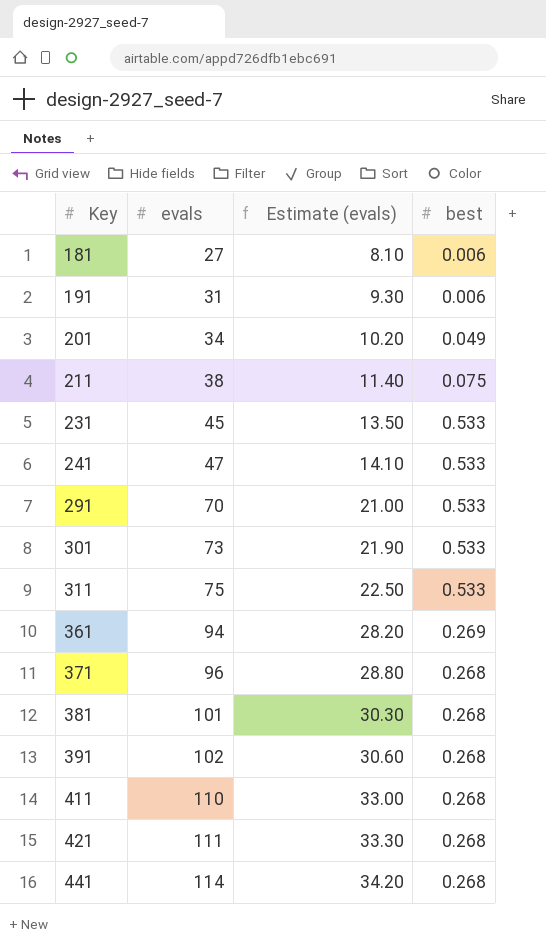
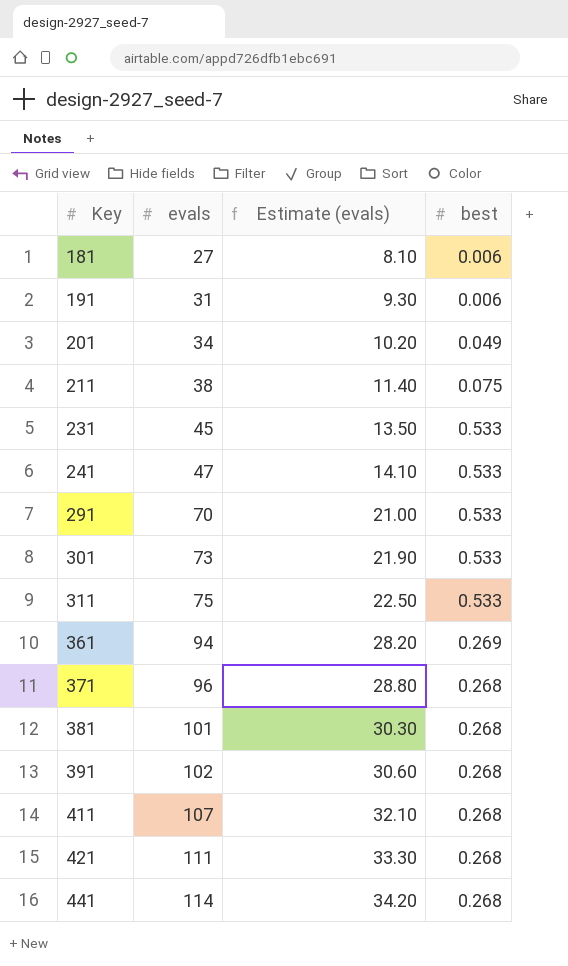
411 | evals: 110 -> 107
411 | Estimate (evals): 33.00 -> 32.10

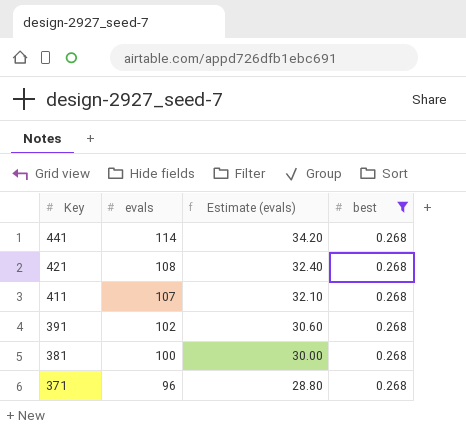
filter: none -> best = 0.268
row order: Key ascending -> Key descending
421 | evals: 111 -> 108
421 | Estimate (evals): 33.30 -> 32.40
381 | evals: 101 -> 100
381 | Estimate (evals): 30.30 -> 30.00

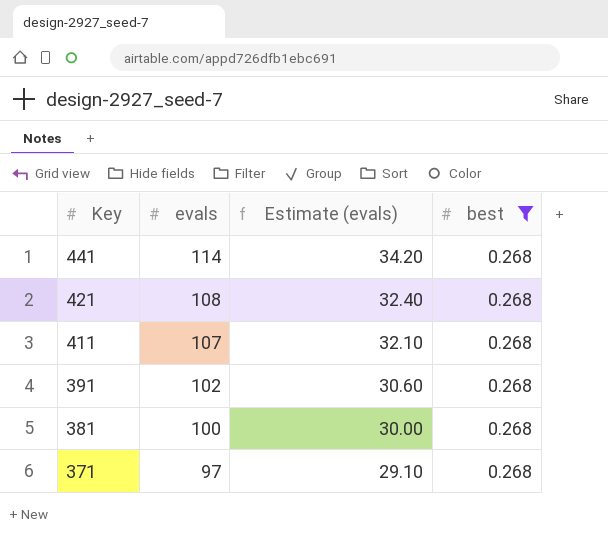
371 | evals: 96 -> 97
371 | Estimate (evals): 28.80 -> 29.10

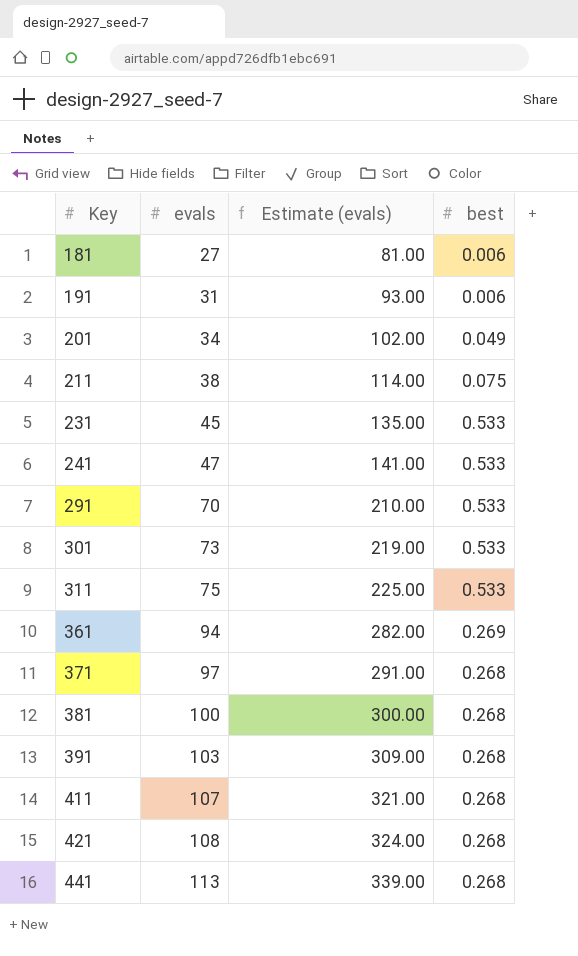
filter: best = 0.268 -> none
row order: Key descending -> Key ascending
column Estimate (evals) | formula: [evals] * 0.3 -> [evals] * 3
391 | evals: 102 -> 103
441 | evals: 114 -> 113

